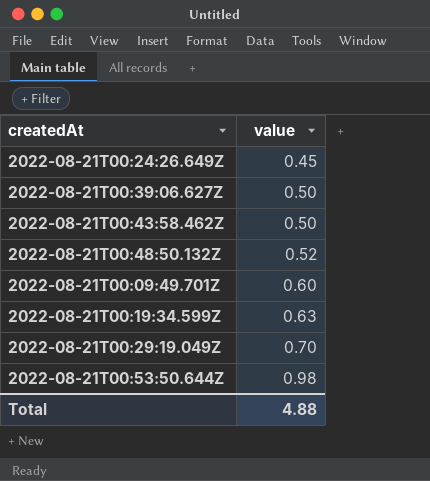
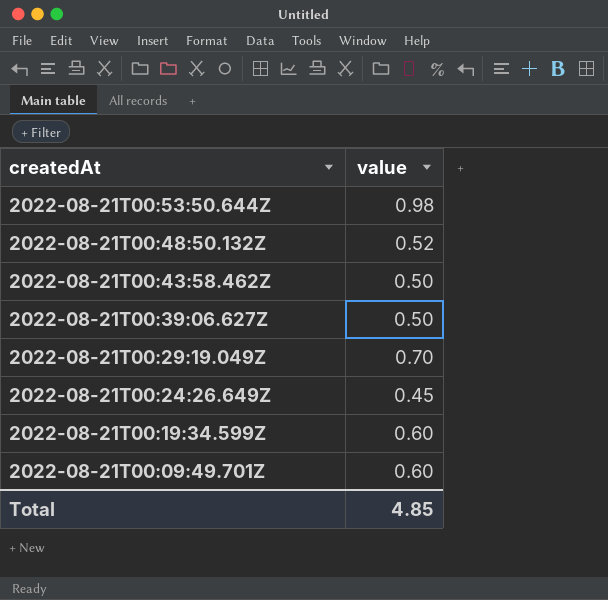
row order: value ascending -> createdAt descending
2022-08-21T00:19:34.599Z | value: 0.63 -> 0.60
Total | value: 4.88 -> 4.85

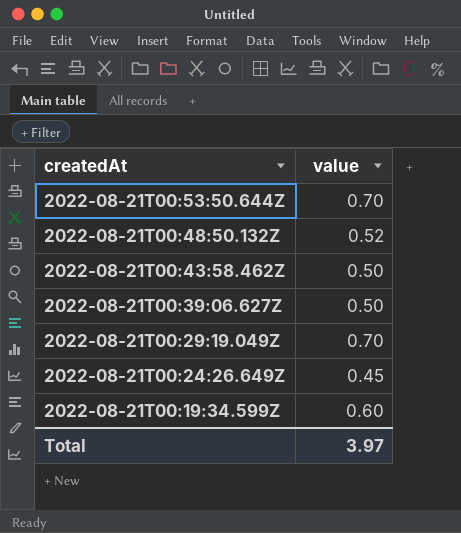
row 2022-08-21T00:09:49.701Z: 0.60 -> none
2022-08-21T00:53:50.644Z | value: 0.98 -> 0.70
Total | value: 4.85 -> 3.97

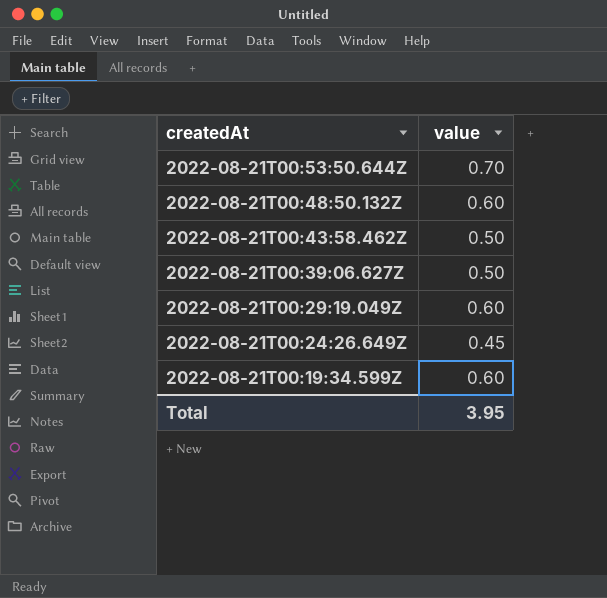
2022-08-21T00:48:50.132Z | value: 0.52 -> 0.60
2022-08-21T00:29:19.049Z | value: 0.70 -> 0.60
Total | value: 3.97 -> 3.95

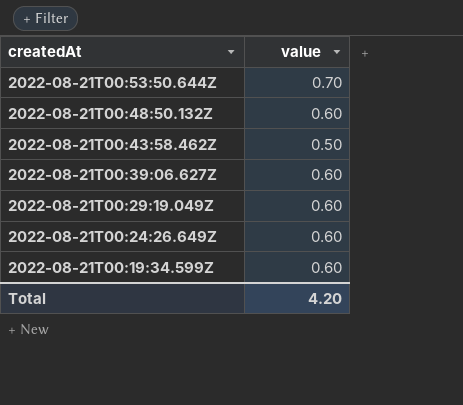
2022-08-21T00:39:06.627Z | value: 0.50 -> 0.60
2022-08-21T00:24:26.649Z | value: 0.45 -> 0.60
Total | value: 3.95 -> 4.20

